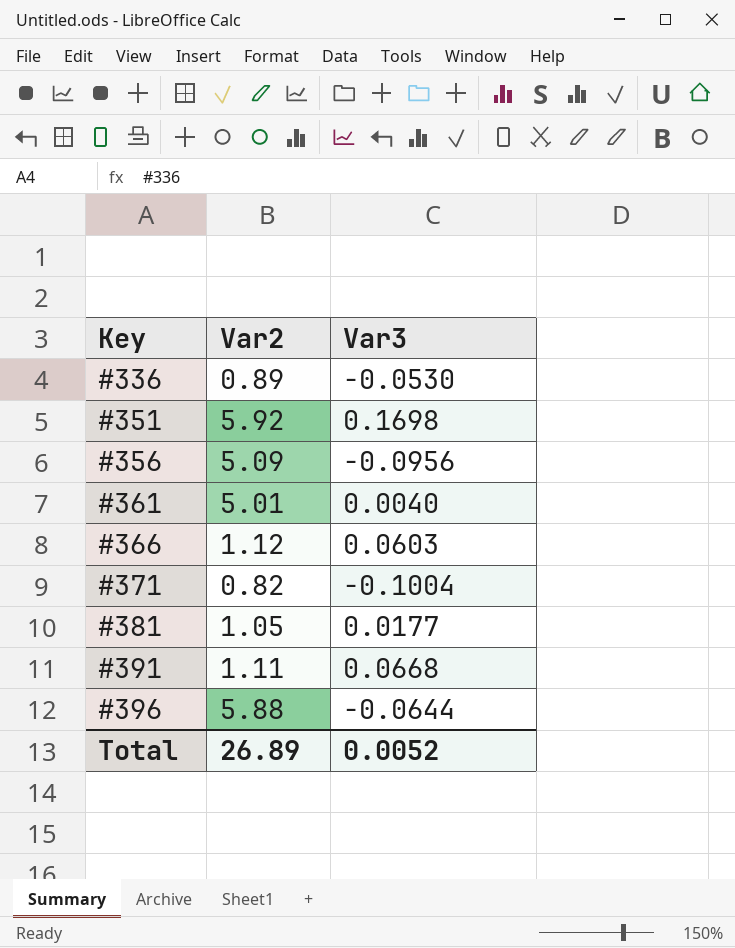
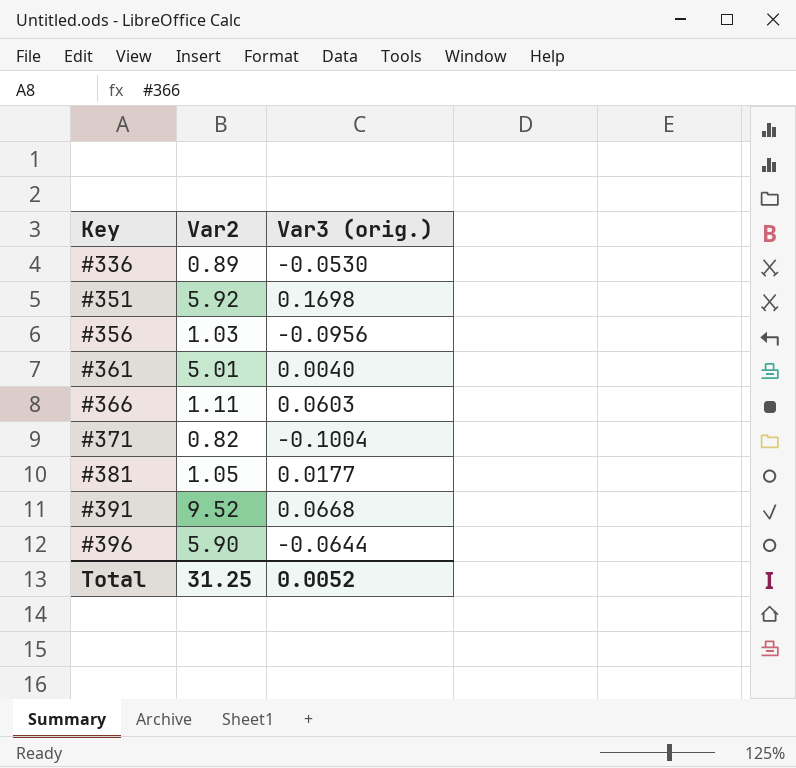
column name: Var3 -> Var3 (orig.)
#356 | Var2: 5.09 -> 1.03
#366 | Var2: 1.12 -> 1.11
#391 | Var2: 1.11 -> 9.52
#396 | Var2: 5.88 -> 5.90
Total | Var2: 26.89 -> 31.25

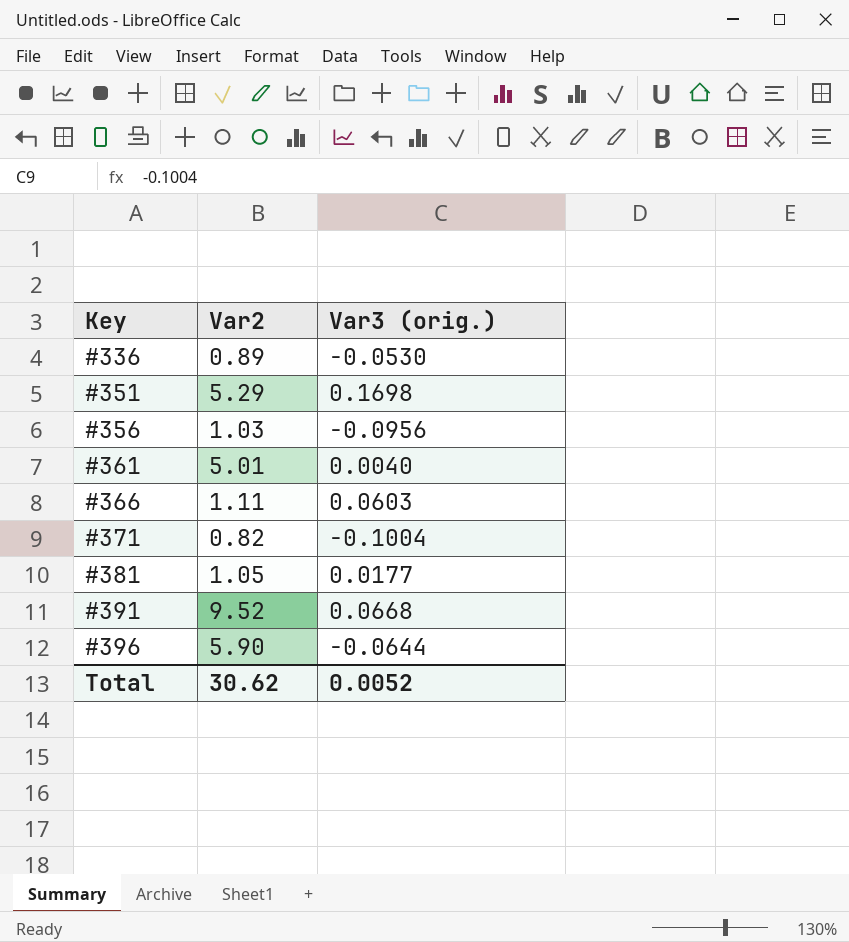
#351 | Var2: 5.92 -> 5.29
Total | Var2: 31.25 -> 30.62

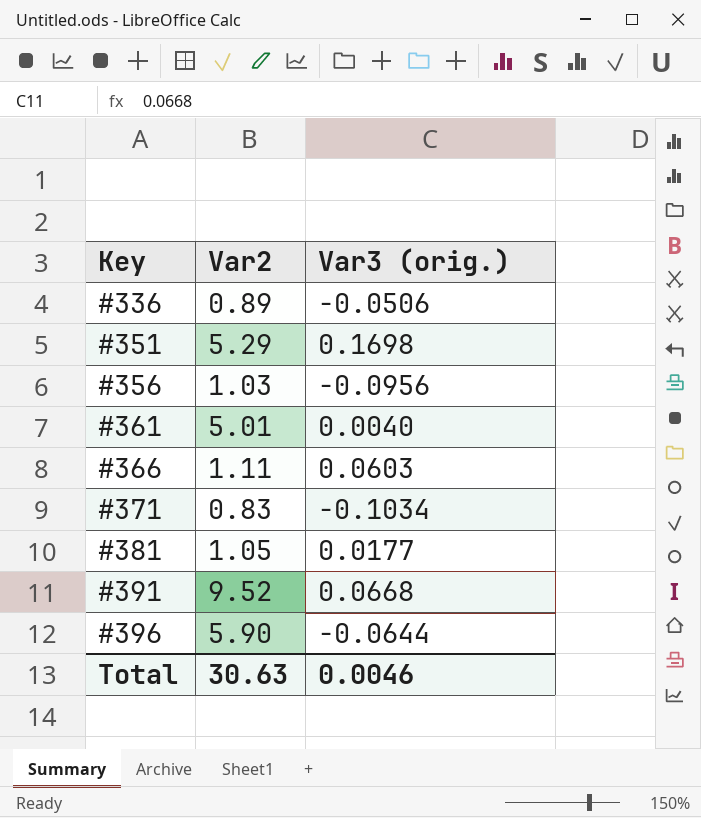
#336 | Var3 (orig.): -0.0530 -> -0.0506
#371 | Var2: 0.82 -> 0.83
#371 | Var3 (orig.): -0.1004 -> -0.1034
Total | Var2: 30.62 -> 30.63
Total | Var3 (orig.): 0.0052 -> 0.0046

